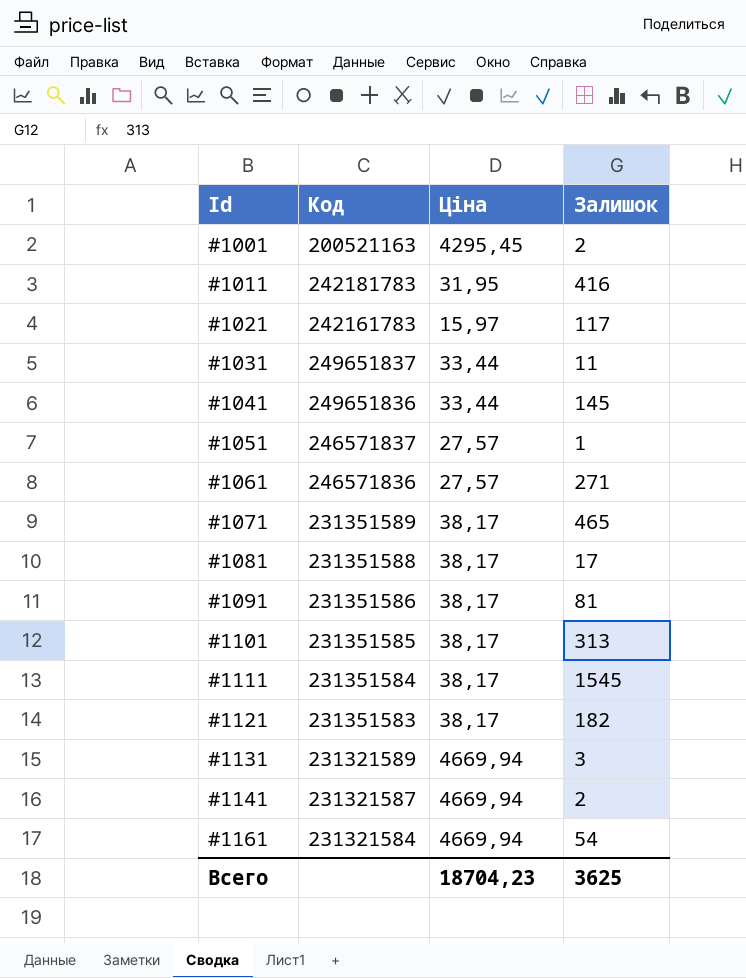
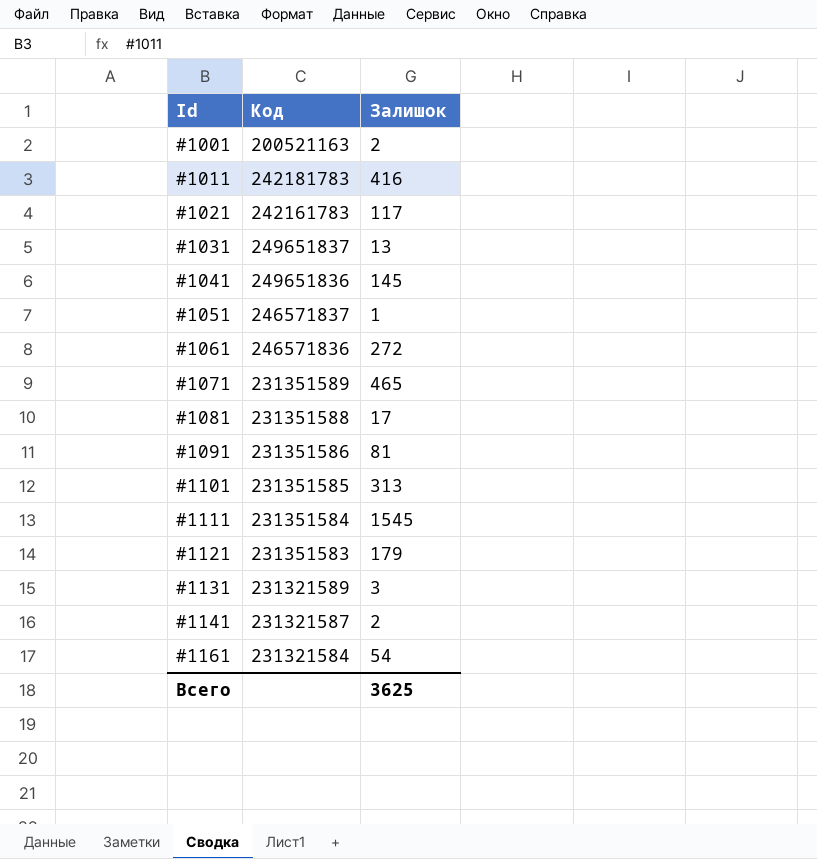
column Ціна | position: 3 -> none
#1031 | Залишок: 11 -> 13
#1061 | Залишок: 271 -> 272
#1121 | Залишок: 182 -> 179

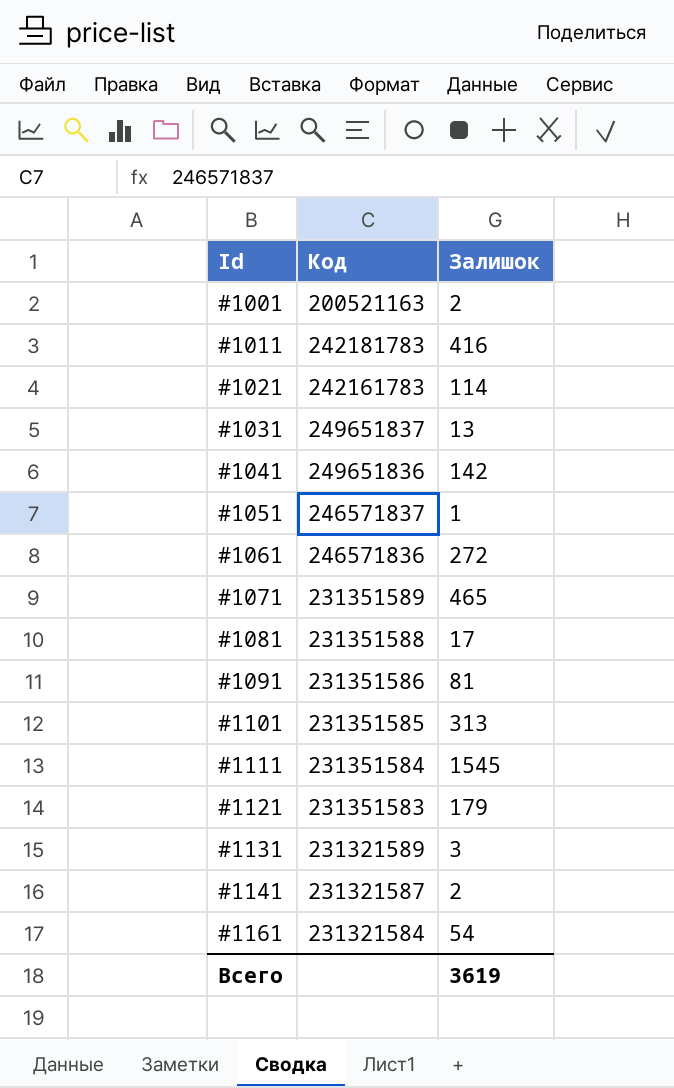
#1021 | Залишок: 117 -> 114
#1041 | Залишок: 145 -> 142
Всего | Залишок: 3625 -> 3619

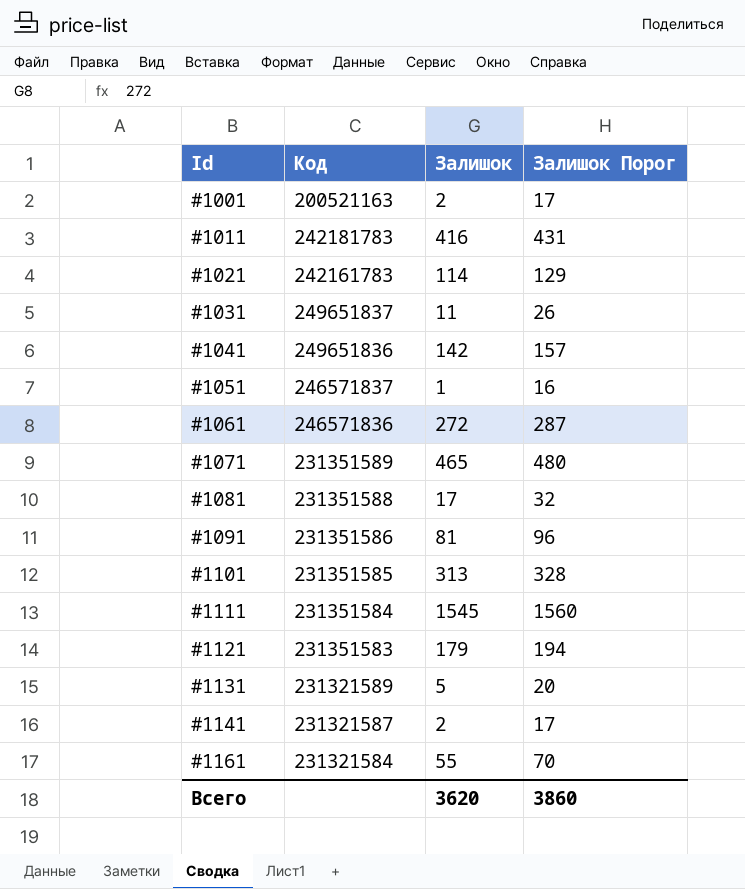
column Залишок Порог | formula: none -> [Залишок] + 15
#1031 | Залишок: 13 -> 11
#1131 | Залишок: 3 -> 5
#1161 | Залишок: 54 -> 55
Всего | Залишок: 3619 -> 3620

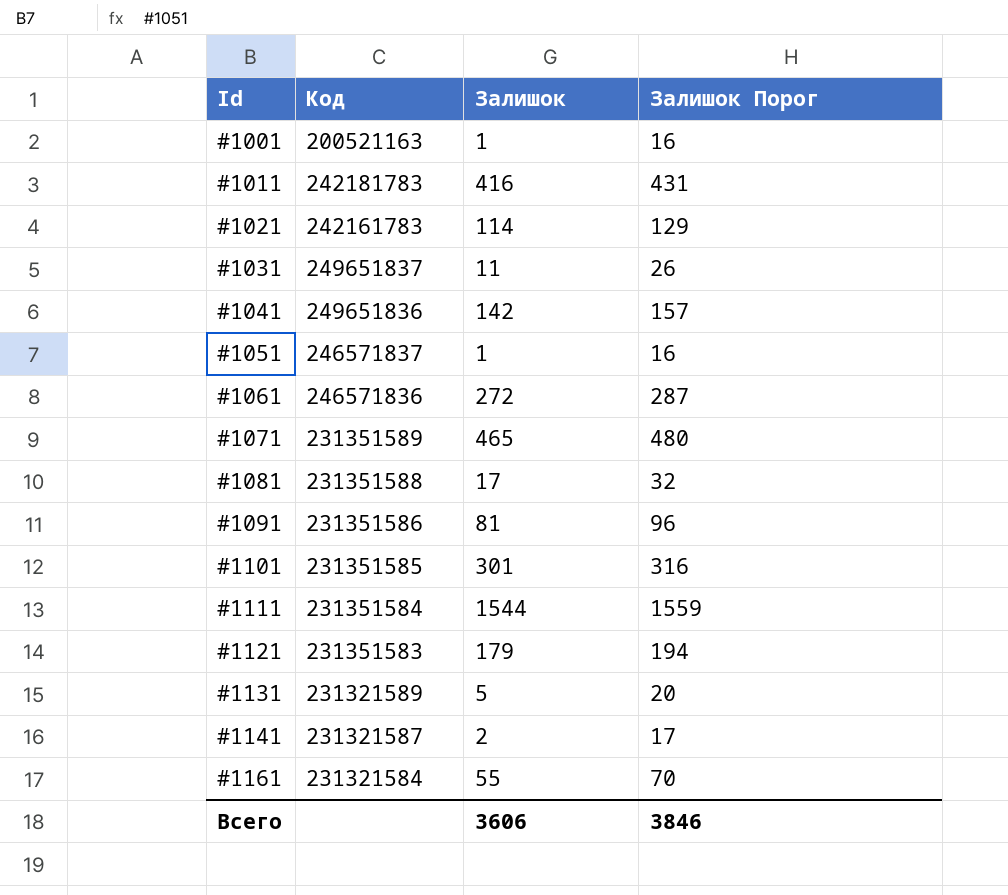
#1001 | Залишок: 2 -> 1
#1001 | Залишок Порог: 17 -> 16
#1101 | Залишок: 313 -> 301
#1101 | Залишок Порог: 328 -> 316
#1111 | Залишок: 1545 -> 1544
#1111 | Залишок Порог: 1560 -> 1559
Всего | Залишок: 3620 -> 3606
Всего | Залишок Порог: 3860 -> 3846

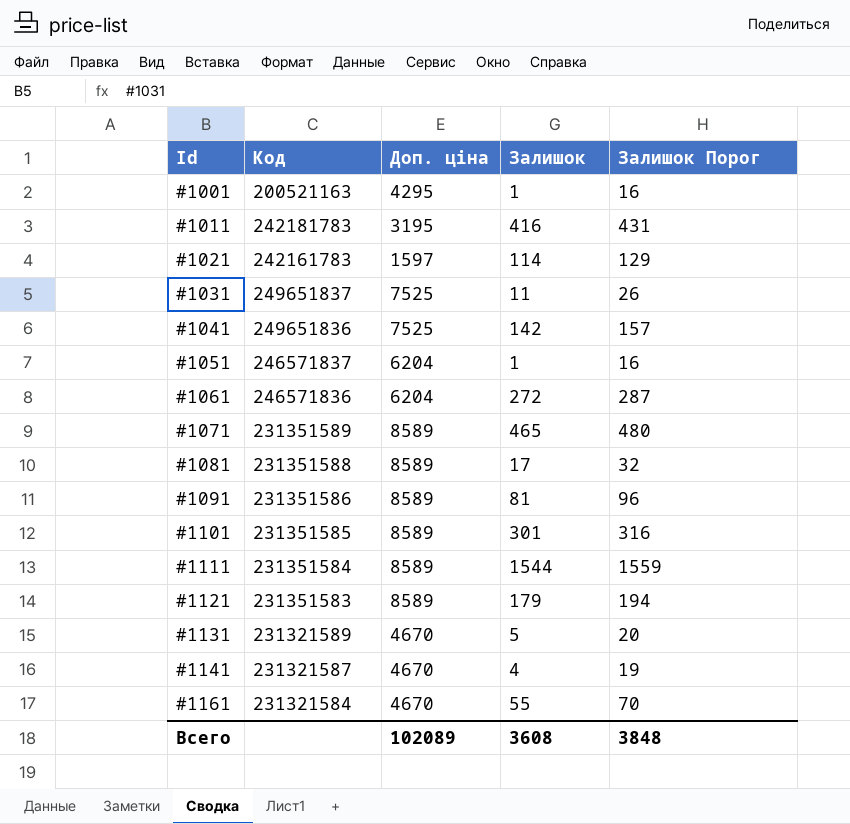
column Доп. ціна | position: none -> 3
#1141 | Залишок: 2 -> 4
#1141 | Залишок Порог: 17 -> 19
Всего | Залишок: 3606 -> 3608
Всего | Залишок Порог: 3846 -> 3848

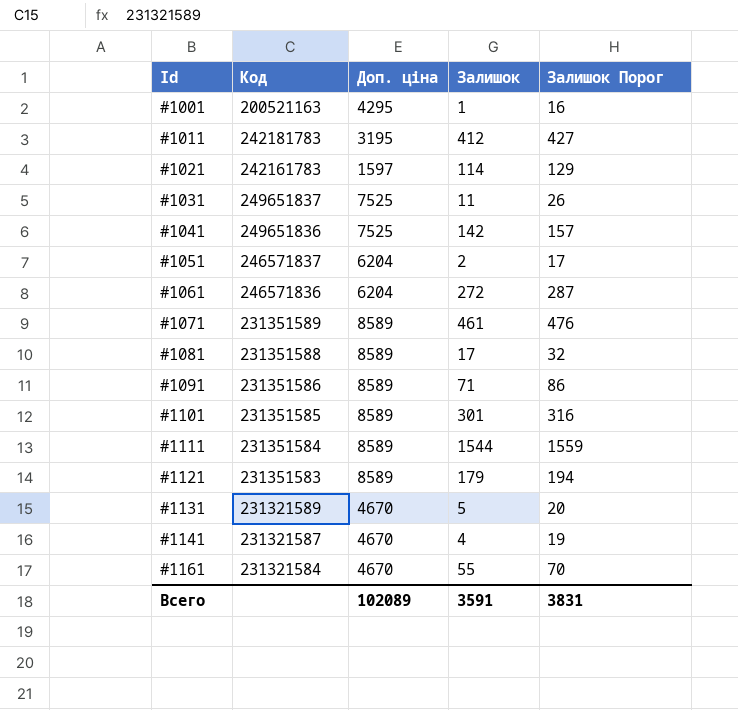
#1011 | Залишок: 416 -> 412
#1011 | Залишок Порог: 431 -> 427
#1051 | Залишок: 1 -> 2
#1051 | Залишок Порог: 16 -> 17
#1071 | Залишок: 465 -> 461
#1071 | Залишок Порог: 480 -> 476
#1091 | Залишок: 81 -> 71
#1091 | Залишок Порог: 96 -> 86
Всего | Залишок: 3608 -> 3591
Всего | Залишок Порог: 3848 -> 3831

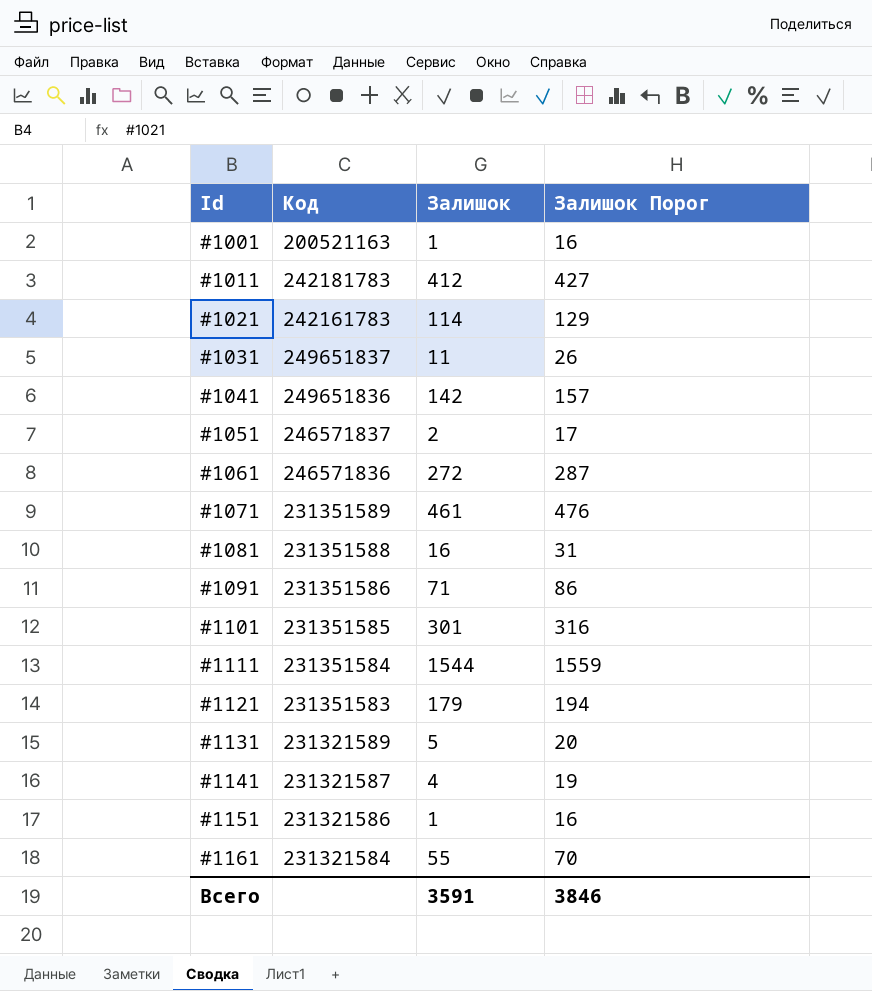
column Доп. ціна | position: 3 -> none
#1081 | Залишок: 17 -> 16
#1081 | Залишок Порог: 32 -> 31
row #1151: none -> 231321586 | 1 | 16
Всего | Залишок Порог: 3831 -> 3846

